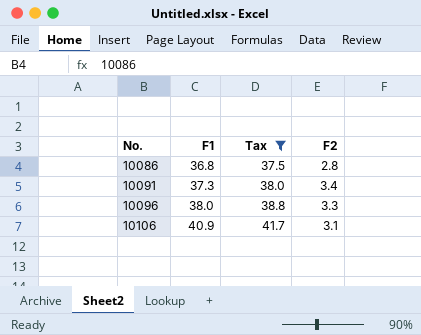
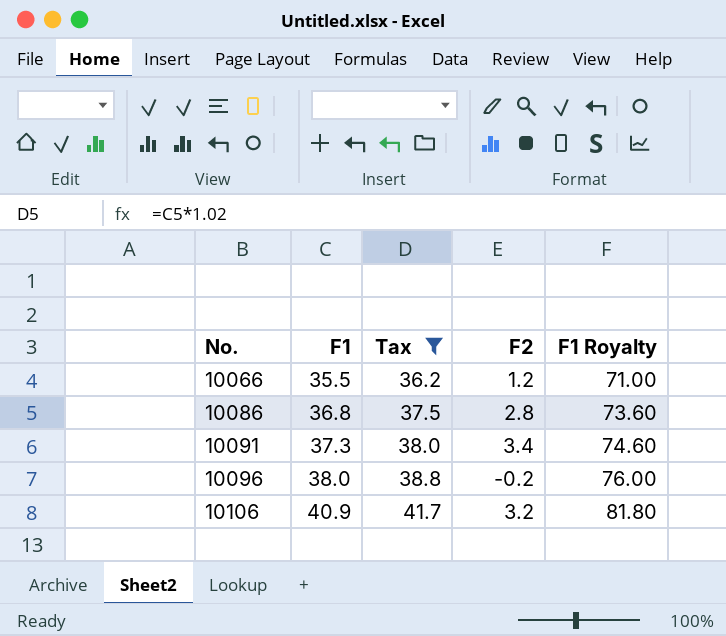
column F1 Royalty | formula: none -> [F1] * 2
row 10066: none -> 35.5 | 36.2 | 1.2 | 71.00
10096 | F2: 3.3 -> -0.2
10106 | F2: 3.1 -> 3.2

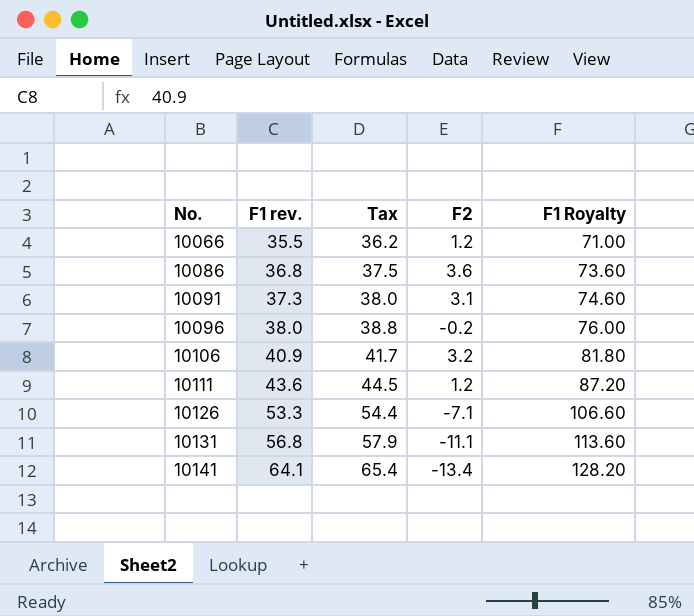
filter: Tax <= 41.7 -> none
column name: F1 -> F1 rev.
10086 | F2: 2.8 -> 3.6
10091 | F2: 3.4 -> 3.1

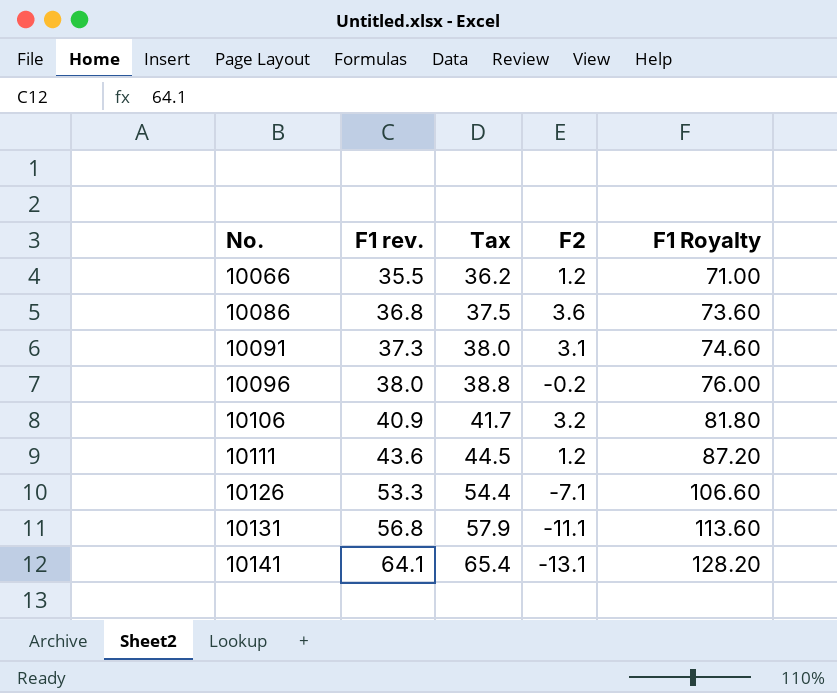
10141 | F2: -13.4 -> -13.1

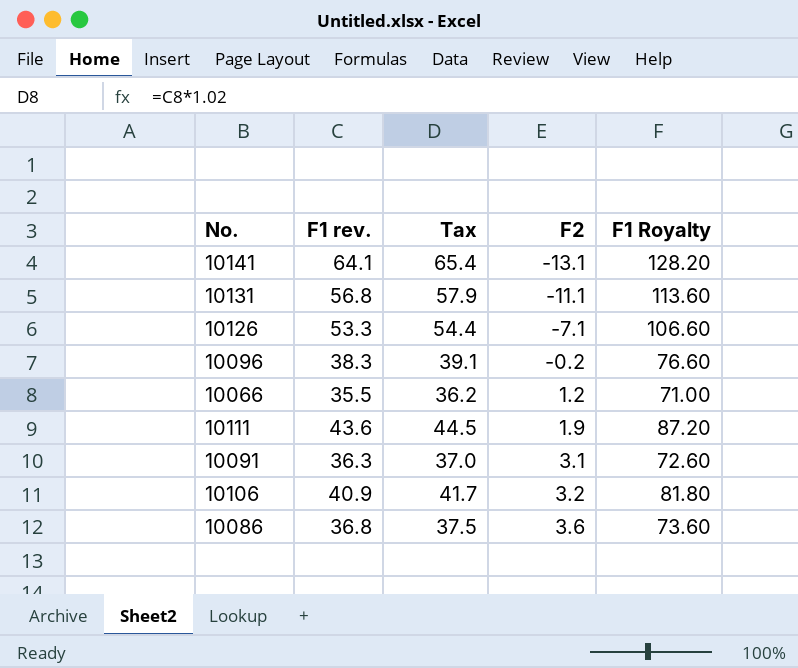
row order: No. ascending -> F2 ascending
10096 | F1 rev.: 38.0 -> 38.3
10096 | Tax: 38.8 -> 39.1
10096 | F1 Royalty: 76.00 -> 76.60
10111 | F2: 1.2 -> 1.9
10091 | F1 rev.: 37.3 -> 36.3
10091 | Tax: 38.0 -> 37.0
10091 | F1 Royalty: 74.60 -> 72.60

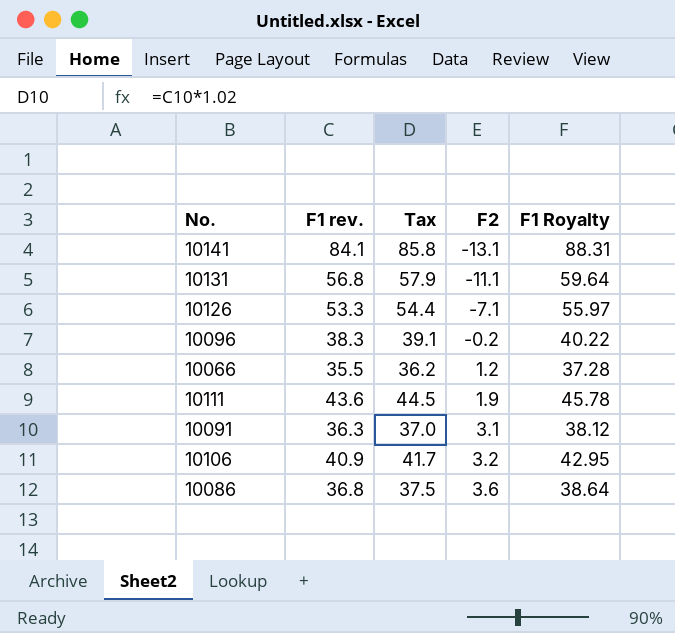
column F1 Royalty | formula: [F1 rev.] * 2 -> [F1 rev.] * 1.05
10141 | F1 rev.: 64.1 -> 84.1
10141 | Tax: 65.4 -> 85.8

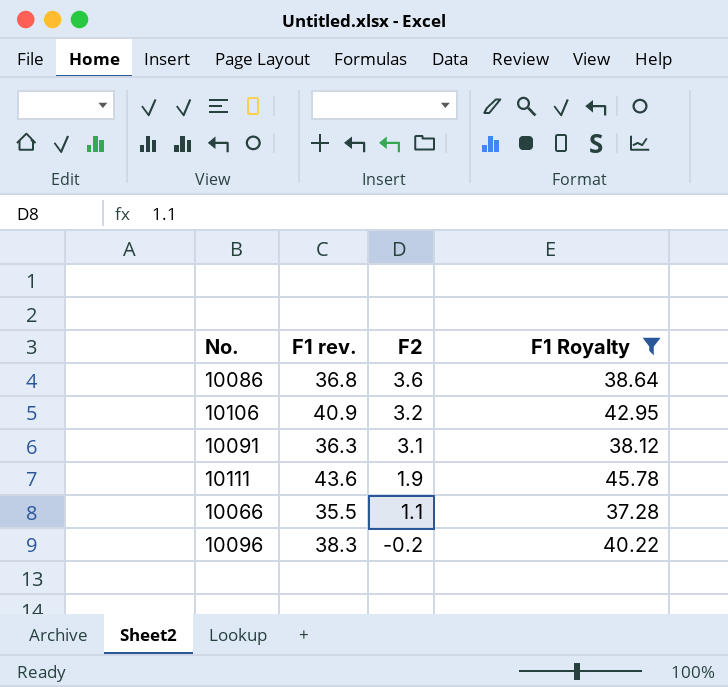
filter: none -> F1 Royalty <= 45.78
row order: F2 ascending -> F2 descending
column Tax | formula: [F1 rev.] * 1.02 -> none
10066 | F2: 1.2 -> 1.1

